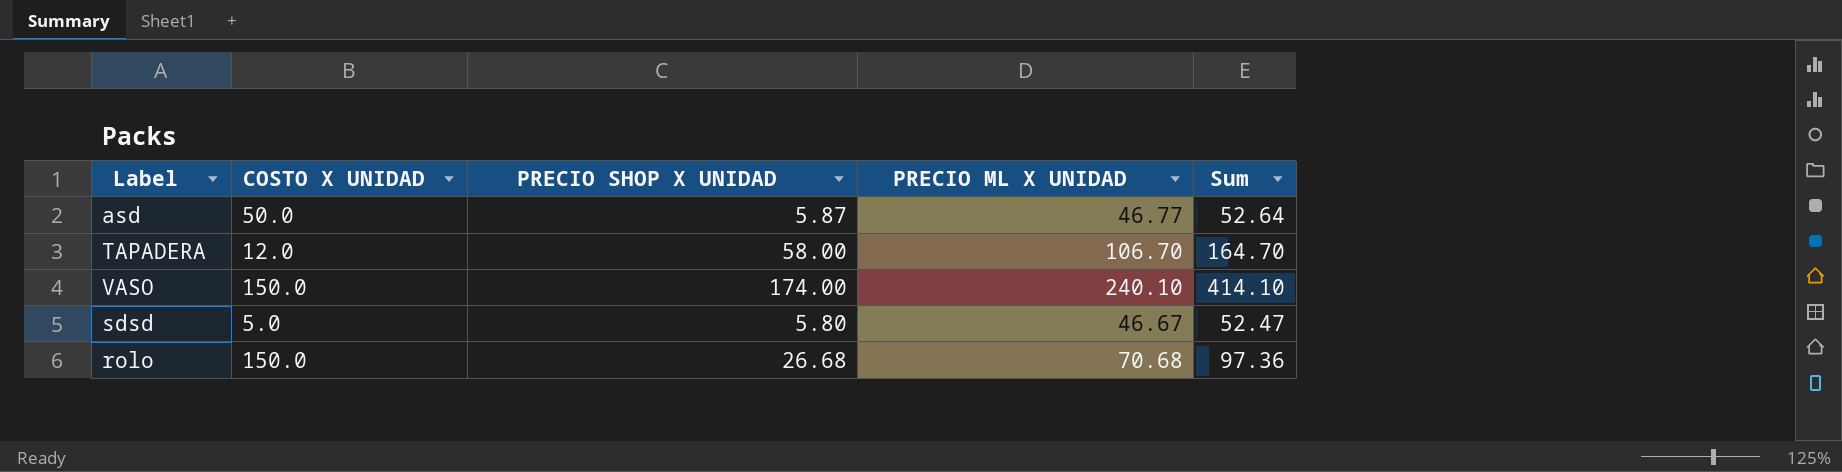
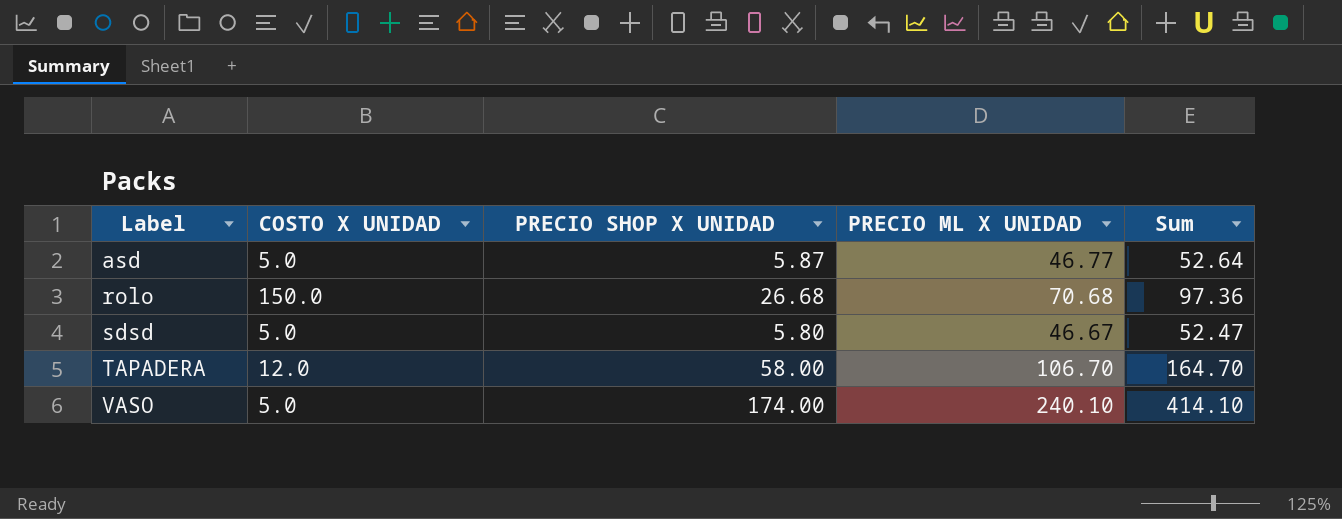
row order: none -> Label ascending
asd | COSTO X UNIDAD: 50.0 -> 5.0
VASO | COSTO X UNIDAD: 150.0 -> 5.0

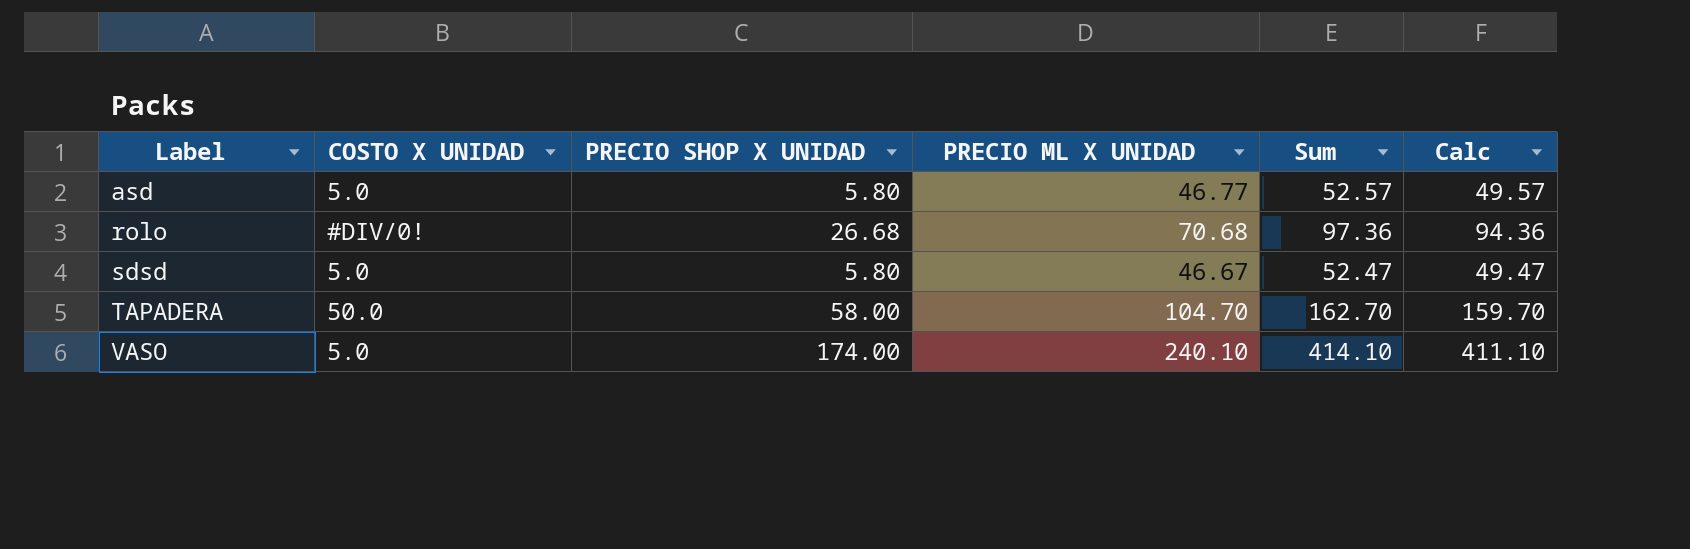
column Calc | formula: none -> [Sum] - 3
asd | PRECIO SHOP X UNIDAD: 5.87 -> 5.80
asd | Sum: 52.64 -> 52.57
rolo | COSTO X UNIDAD: 150.0 -> #DIV/0!
TAPADERA | COSTO X UNIDAD: 12.0 -> 50.0
TAPADERA | PRECIO ML X UNIDAD: 106.70 -> 104.70
TAPADERA | Sum: 164.70 -> 162.70

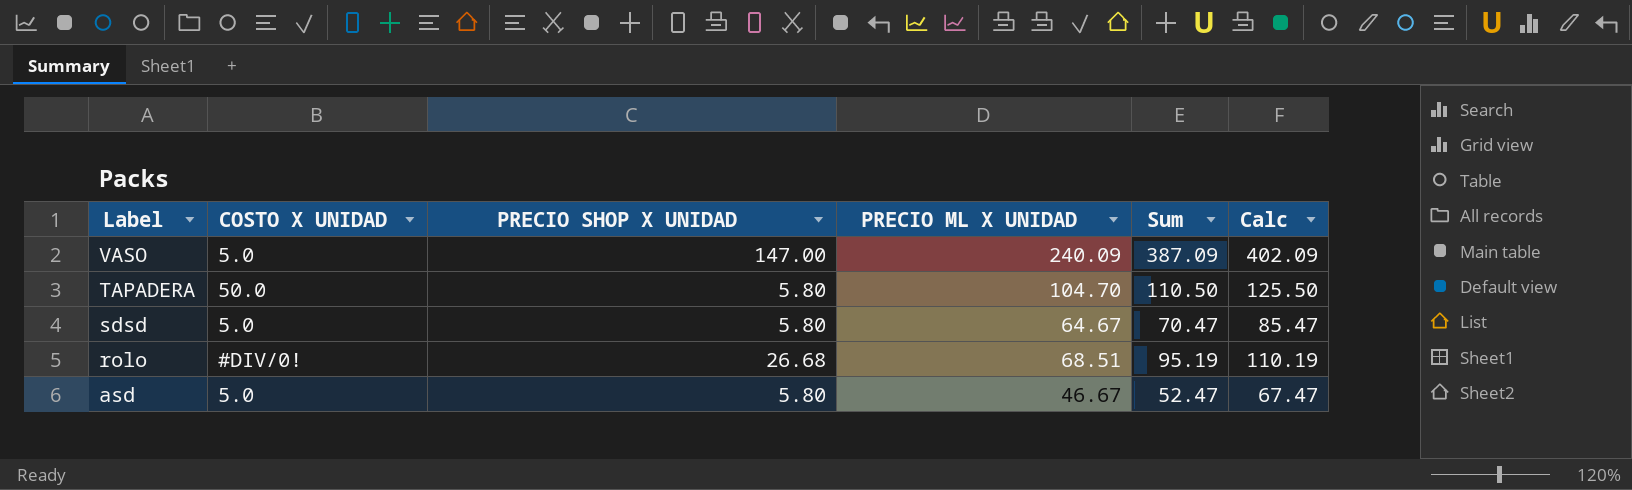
row order: Label ascending -> Label descending
column Calc | formula: [Sum] - 3 -> [Sum] + 15
VASO | PRECIO SHOP X UNIDAD: 174.00 -> 147.00
VASO | PRECIO ML X UNIDAD: 240.10 -> 240.09
VASO | Sum: 414.10 -> 387.09
TAPADERA | PRECIO SHOP X UNIDAD: 58.00 -> 5.80
TAPADERA | Sum: 162.70 -> 110.50
sdsd | PRECIO ML X UNIDAD: 46.67 -> 64.67
sdsd | Sum: 52.47 -> 70.47
rolo | PRECIO ML X UNIDAD: 70.68 -> 68.51
rolo | Sum: 97.36 -> 95.19
asd | PRECIO ML X UNIDAD: 46.77 -> 46.67
asd | Sum: 52.57 -> 52.47

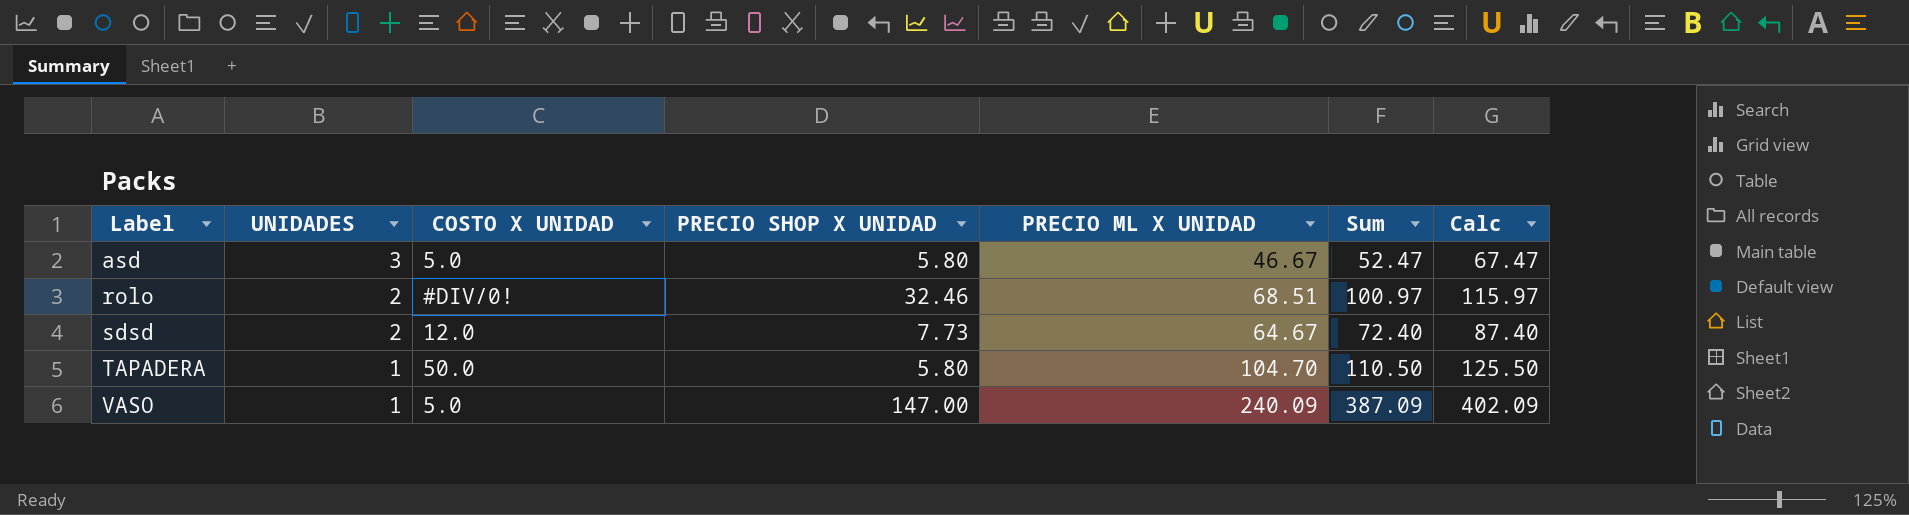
row order: Label descending -> Label ascending
column UNIDADES | position: none -> 2
rolo | PRECIO SHOP X UNIDAD: 26.68 -> 32.46
rolo | Sum: 95.19 -> 100.97
rolo | Calc: 110.19 -> 115.97
sdsd | COSTO X UNIDAD: 5.0 -> 12.0
sdsd | PRECIO SHOP X UNIDAD: 5.80 -> 7.73
sdsd | Sum: 70.47 -> 72.40
sdsd | Calc: 85.47 -> 87.40

